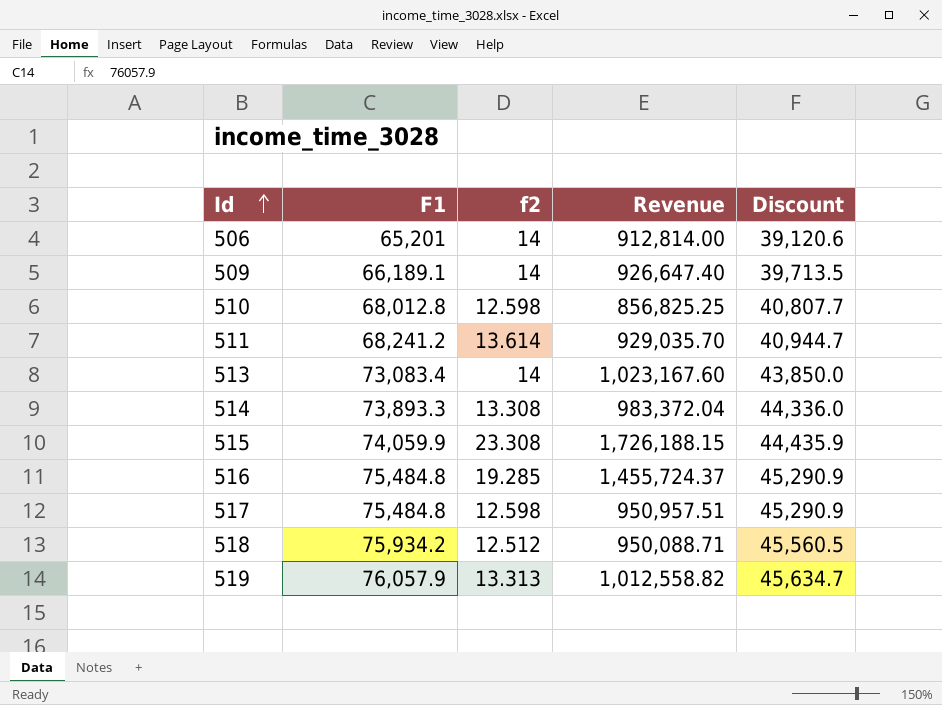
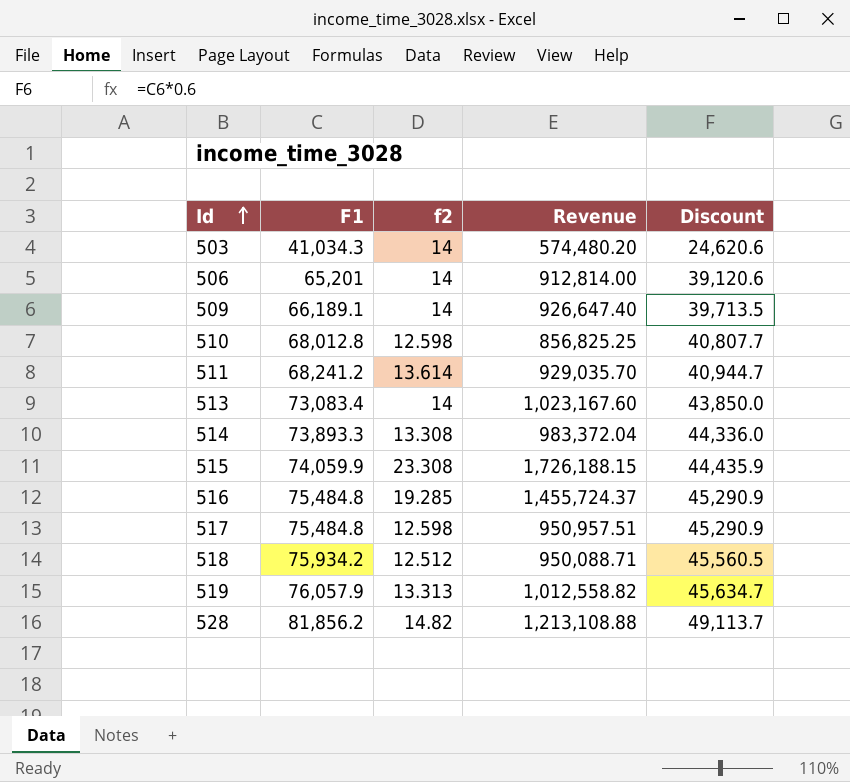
row 503: none -> 41,034.3 | 14 | 574,480.20 | 24,620.6
row 528: none -> 81,856.2 | 14.82 | 1,213,108.88 | 49,113.7

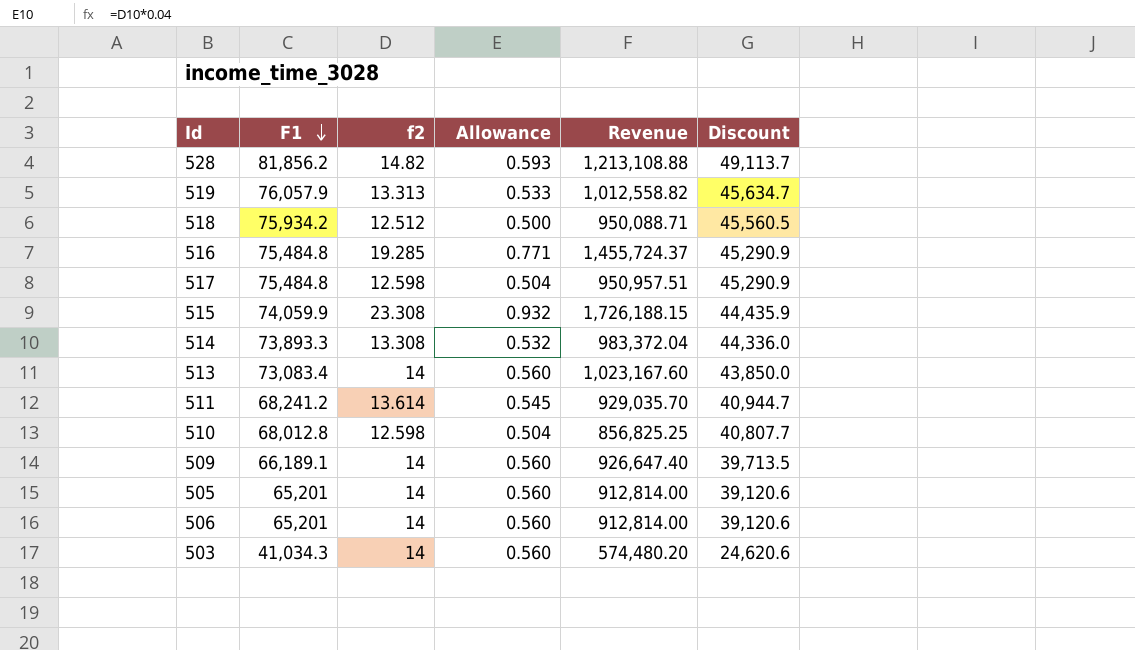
row order: Id ascending -> F1 descending
column Allowance | formula: none -> [f2] * 0.04
row 505: none -> 65,201 | 14 | 0.560 | 912,814.00 | 39,120.6

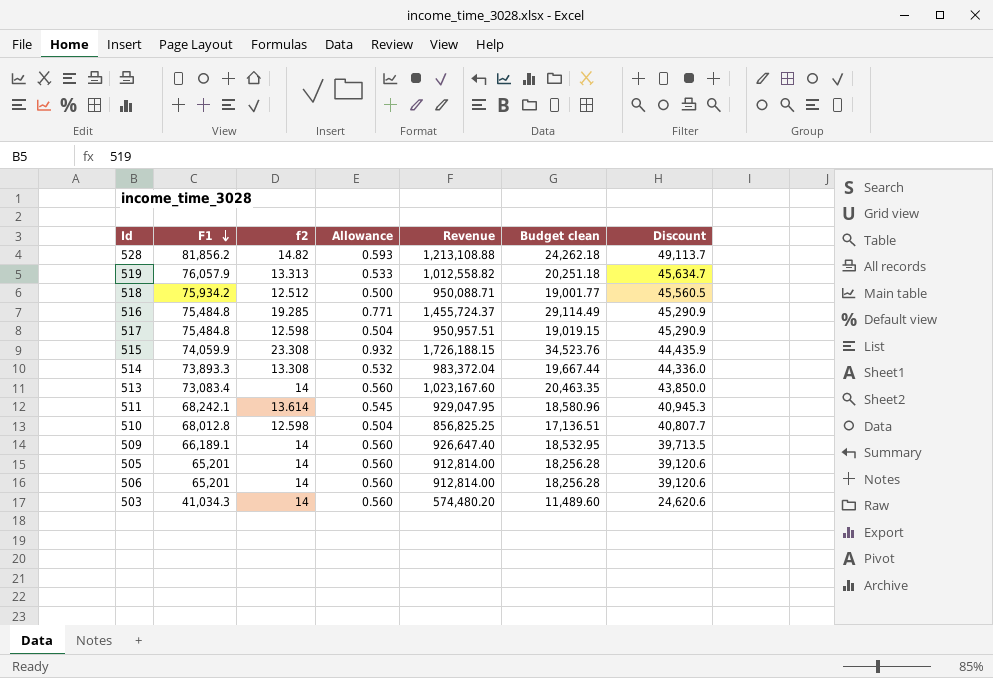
column Budget clean | formula: none -> [Revenue] * 0.02
511 | F1: 68,241.2 -> 68,242.1
511 | Revenue: 929,035.70 -> 929,047.95
511 | Discount: 40,944.7 -> 40,945.3

